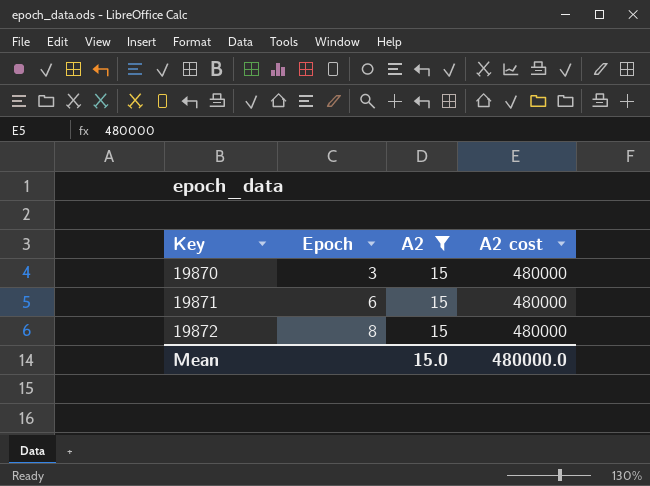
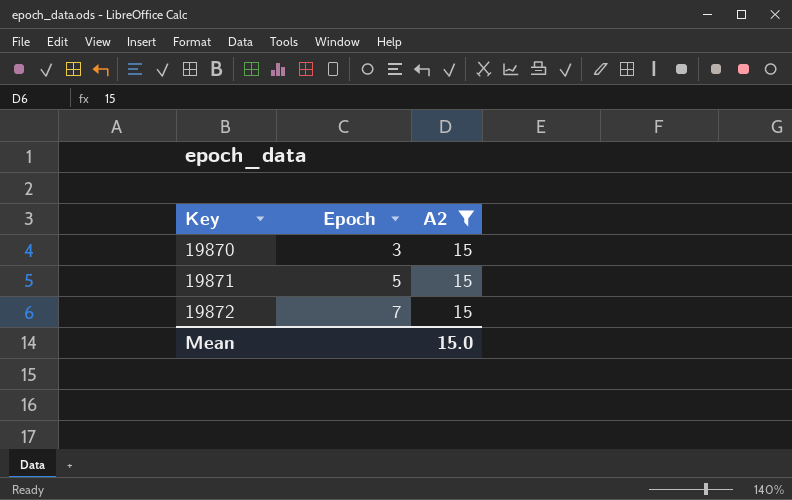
column A2 cost | position: 4 -> none
19871 | Epoch: 6 -> 5
19872 | Epoch: 8 -> 7

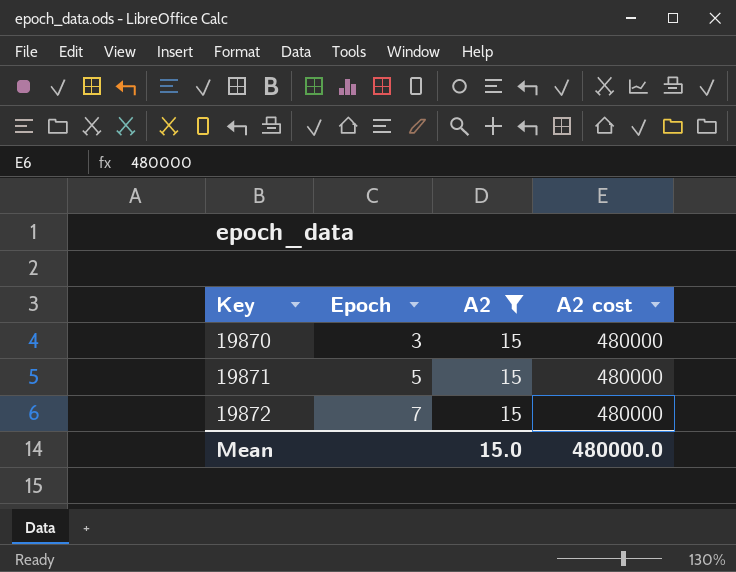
column A2 cost | position: none -> 4

